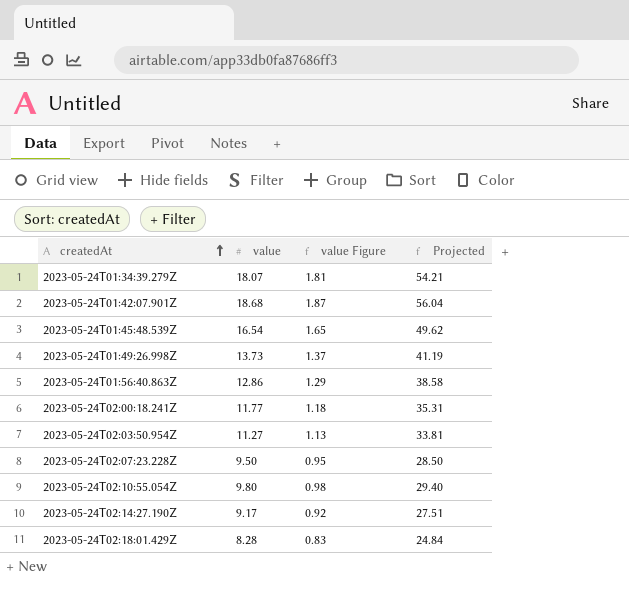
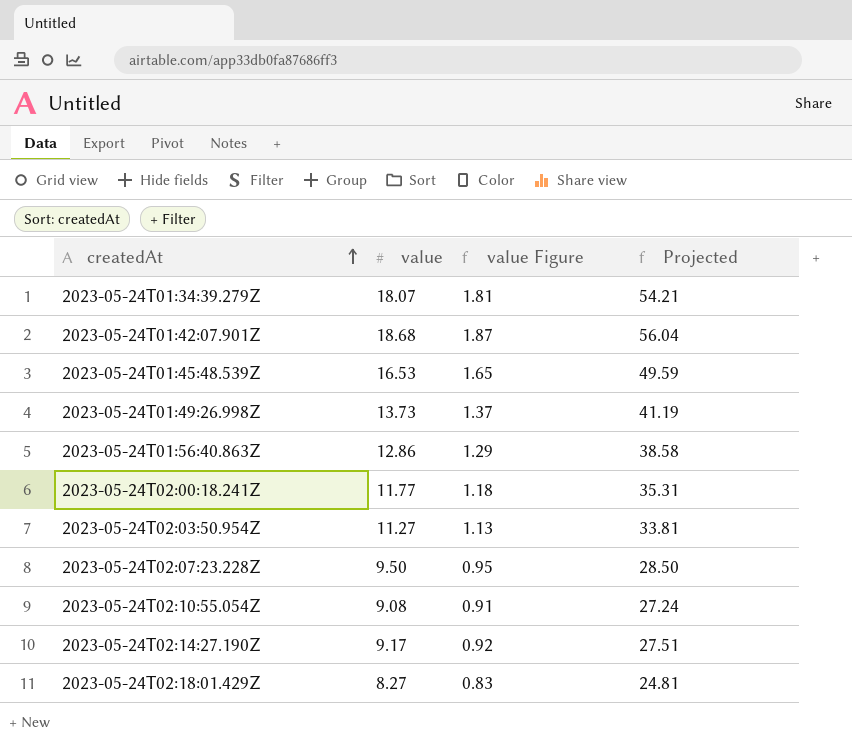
2023-05-24T01:45:48.539Z | value: 16.54 -> 16.53
2023-05-24T01:45:48.539Z | Projected: 49.62 -> 49.59
2023-05-24T02:10:55.054Z | value: 9.80 -> 9.08
2023-05-24T02:10:55.054Z | value Figure: 0.98 -> 0.91
2023-05-24T02:10:55.054Z | Projected: 29.40 -> 27.24
2023-05-24T02:18:01.429Z | value: 8.28 -> 8.27
2023-05-24T02:18:01.429Z | Projected: 24.84 -> 24.81

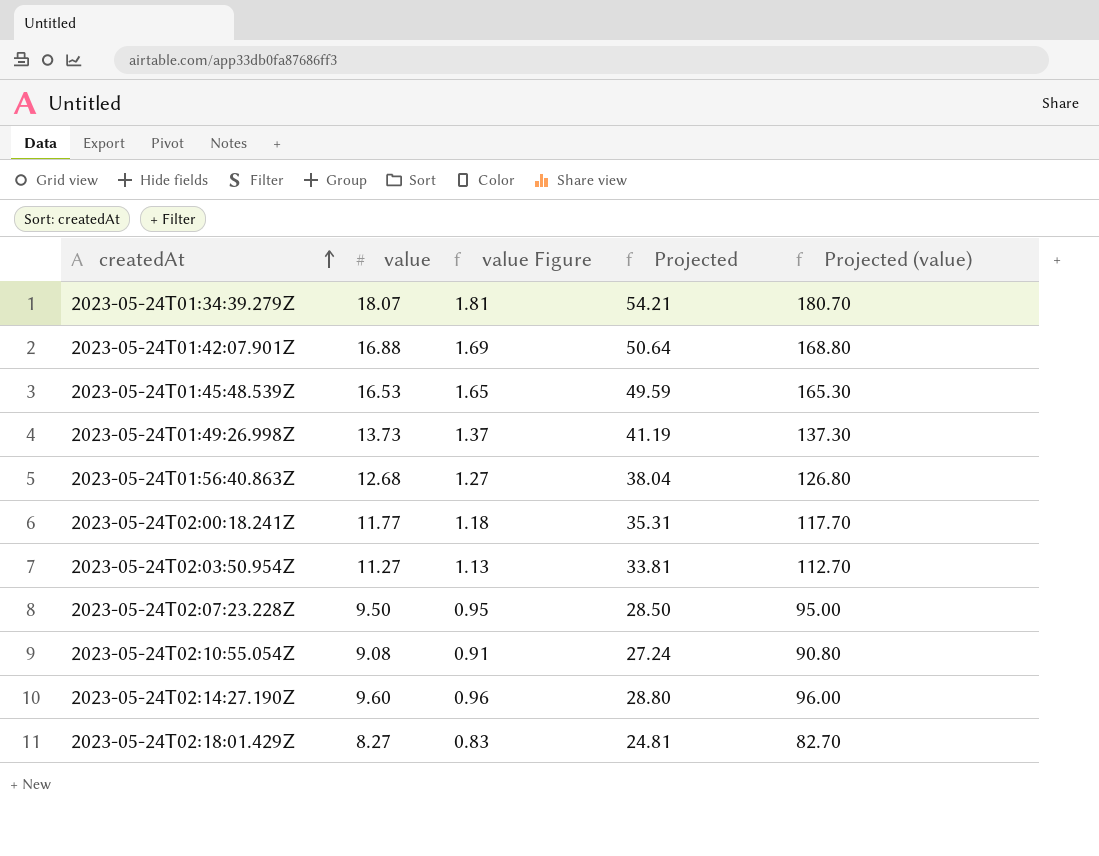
column Projected (value) | formula: none -> [value] * 10
2023-05-24T01:42:07.901Z | value: 18.68 -> 16.88
2023-05-24T01:42:07.901Z | value Figure: 1.87 -> 1.69
2023-05-24T01:42:07.901Z | Projected: 56.04 -> 50.64
2023-05-24T01:56:40.863Z | value: 12.86 -> 12.68
2023-05-24T01:56:40.863Z | value Figure: 1.29 -> 1.27
2023-05-24T01:56:40.863Z | Projected: 38.58 -> 38.04
2023-05-24T02:14:27.190Z | value: 9.17 -> 9.60
2023-05-24T02:14:27.190Z | value Figure: 0.92 -> 0.96
2023-05-24T02:14:27.190Z | Projected: 27.51 -> 28.80

